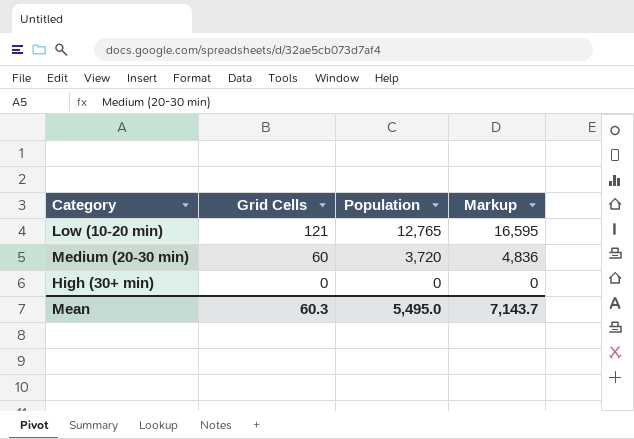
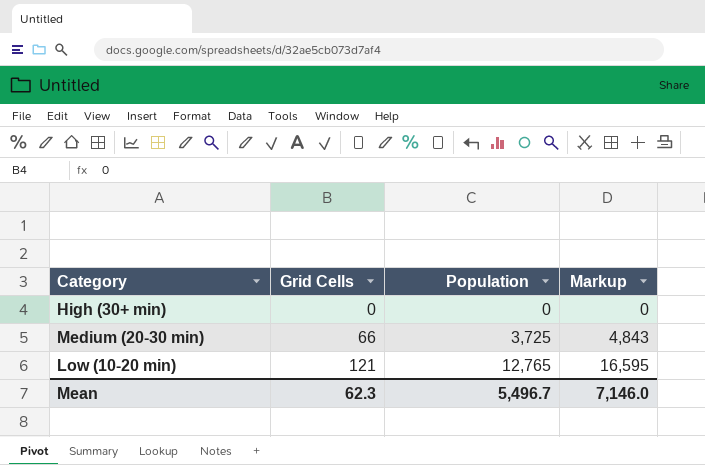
row order: Grid Cells descending -> Grid Cells ascending
Medium (20-30 min) | Grid Cells: 60 -> 66
Medium (20-30 min) | Population: 3,720 -> 3,725
Medium (20-30 min) | Markup: 4,836 -> 4,843
Mean | Grid Cells: 60.3 -> 62.3
Mean | Population: 5,495.0 -> 5,496.7
Mean | Markup: 7,143.7 -> 7,146.0

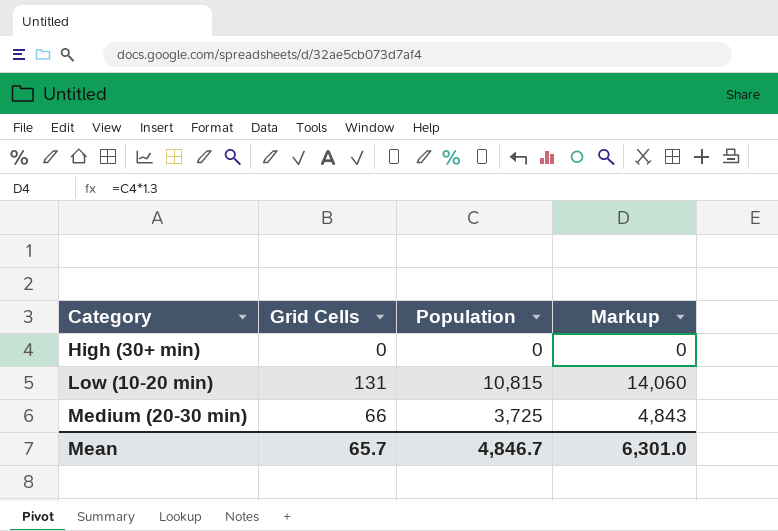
row order: Grid Cells ascending -> Category ascending
Low (10-20 min) | Grid Cells: 121 -> 131
Low (10-20 min) | Population: 12,765 -> 10,815
Low (10-20 min) | Markup: 16,595 -> 14,060
Mean | Grid Cells: 62.3 -> 65.7
Mean | Population: 5,496.7 -> 4,846.7
Mean | Markup: 7,146.0 -> 6,301.0

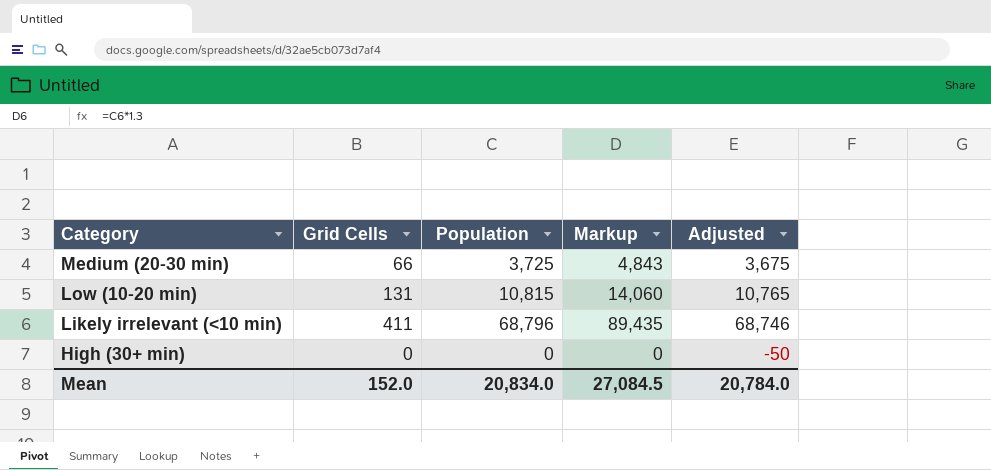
row order: Category ascending -> Category descending
column Adjusted | formula: none -> [Population] - 50
row Likely irrelevant (<10 min): none -> 411 | 68,796 | 89,435 | 68,746
Mean | Grid Cells: 65.7 -> 152.0
Mean | Population: 4,846.7 -> 20,834.0
Mean | Markup: 6,301.0 -> 27,084.5

